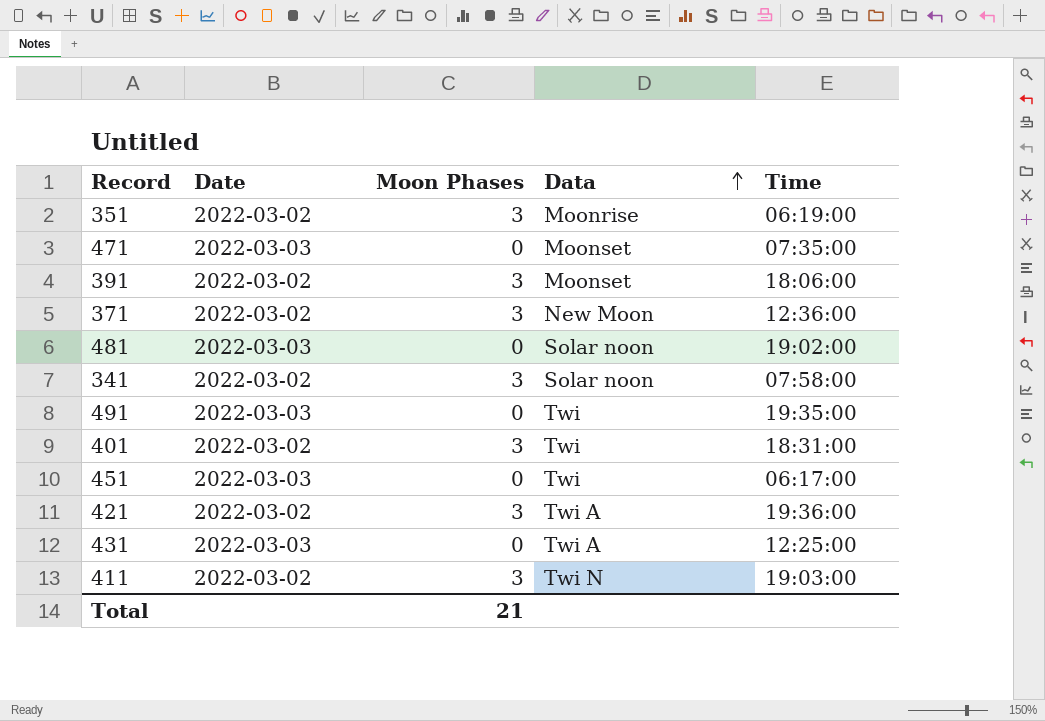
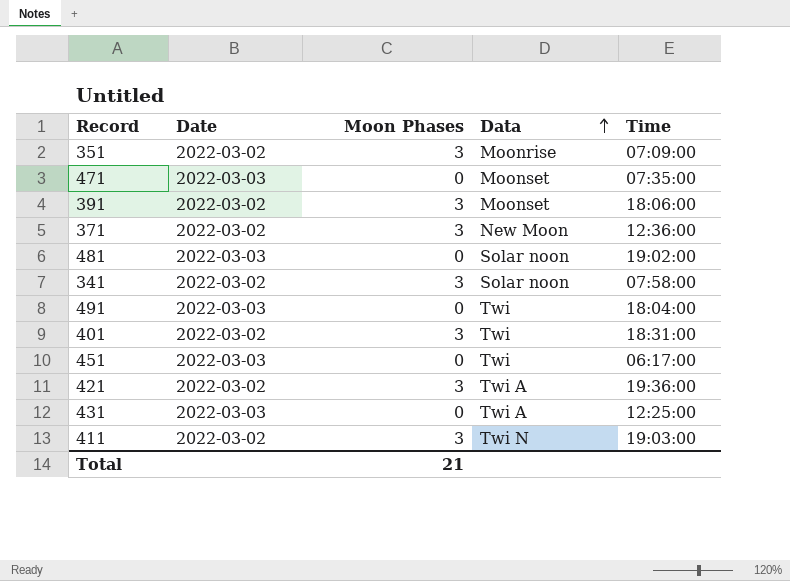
351 | Time: 06:19:00 -> 07:09:00
491 | Time: 19:35:00 -> 18:04:00

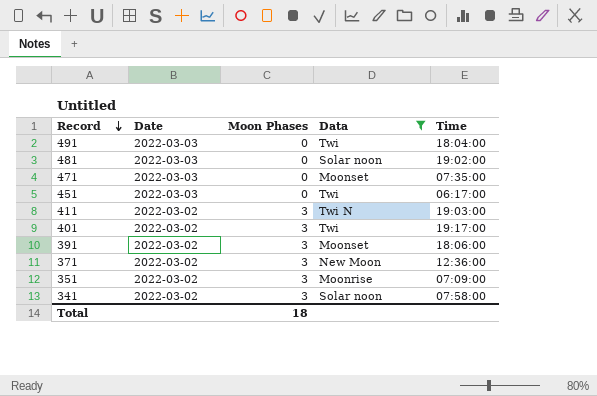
filter: none -> Data != Twi A
row order: Data ascending -> Record descending
401 | Time: 18:31:00 -> 19:17:00
Total | Moon Phases: 21 -> 18

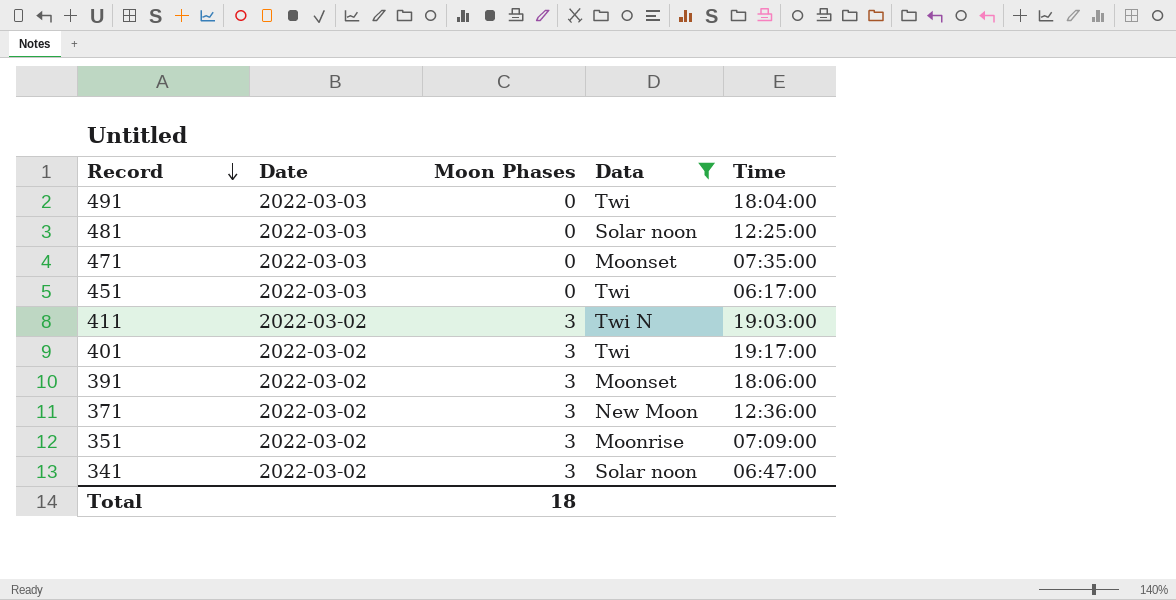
481 | Time: 19:02:00 -> 12:25:00
341 | Time: 07:58:00 -> 06:47:00

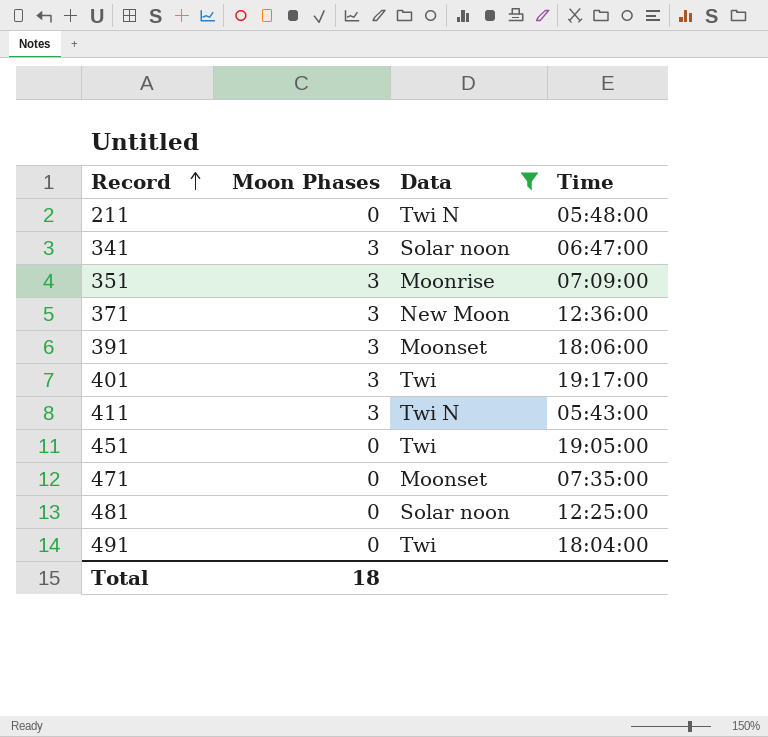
row order: Record descending -> Record ascending
column Date | position: 2 -> none
row 211: none -> 0 | Twi N | 05:48:00
411 | Time: 19:03:00 -> 05:43:00
451 | Time: 06:17:00 -> 19:05:00

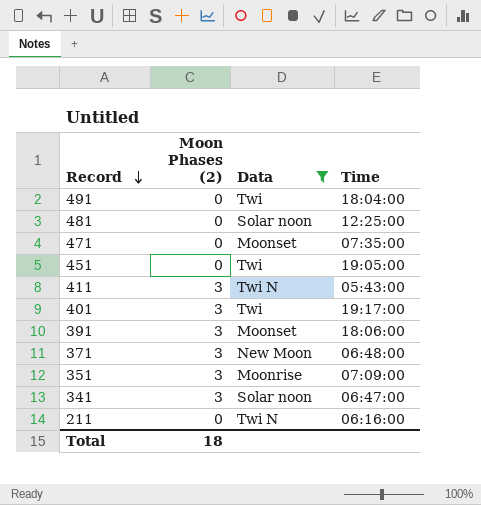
row order: Record ascending -> Record descending
column name: Moon Phases -> Moon Phases (2)
371 | Time: 12:36:00 -> 06:48:00
211 | Time: 05:48:00 -> 06:16:00

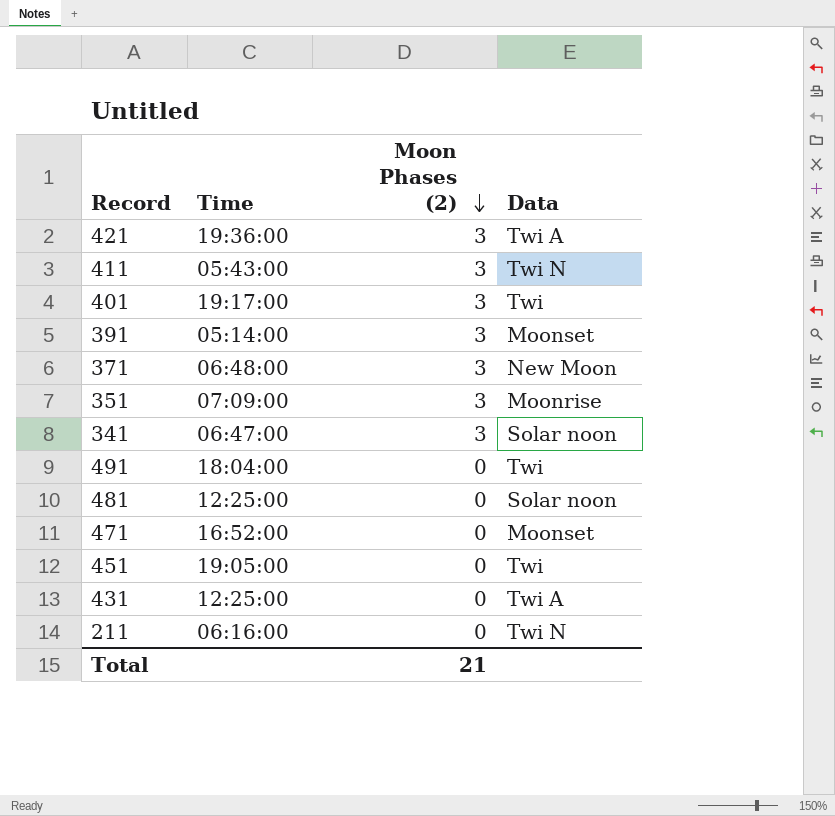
filter: Data != Twi A -> none
row order: Record descending -> Moon Phases (2) descending
column Time | position: 4 -> 2
391 | Time: 18:06:00 -> 05:14:00
471 | Time: 07:35:00 -> 16:52:00
Total | Moon Phases (2): 18 -> 21

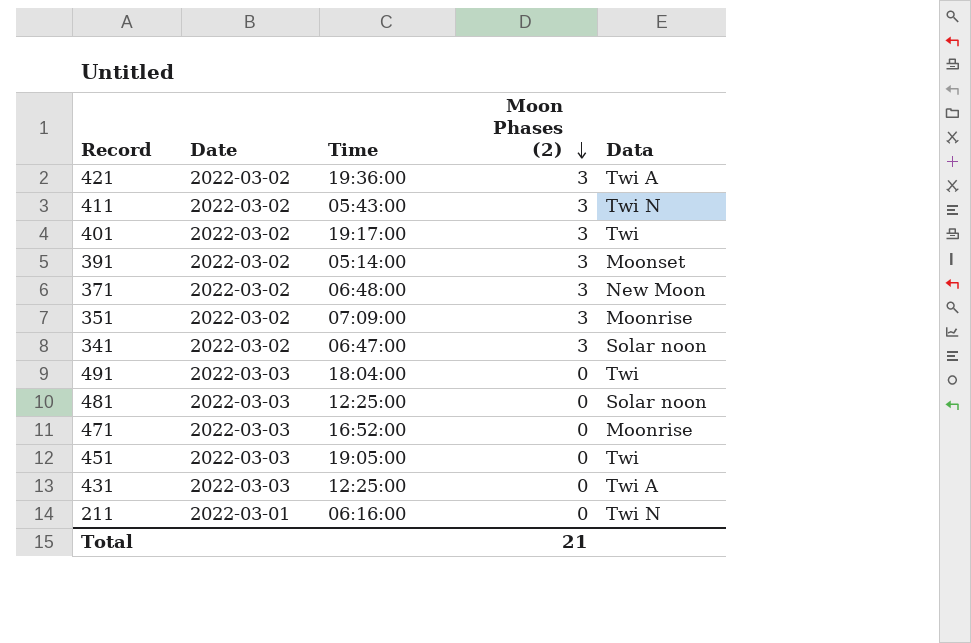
column Date | position: none -> 2
471 | Data: Moonset -> Moonrise

